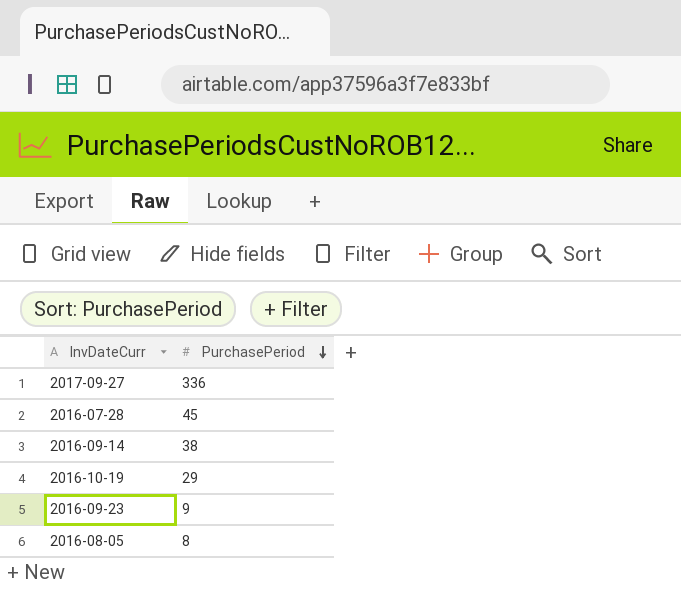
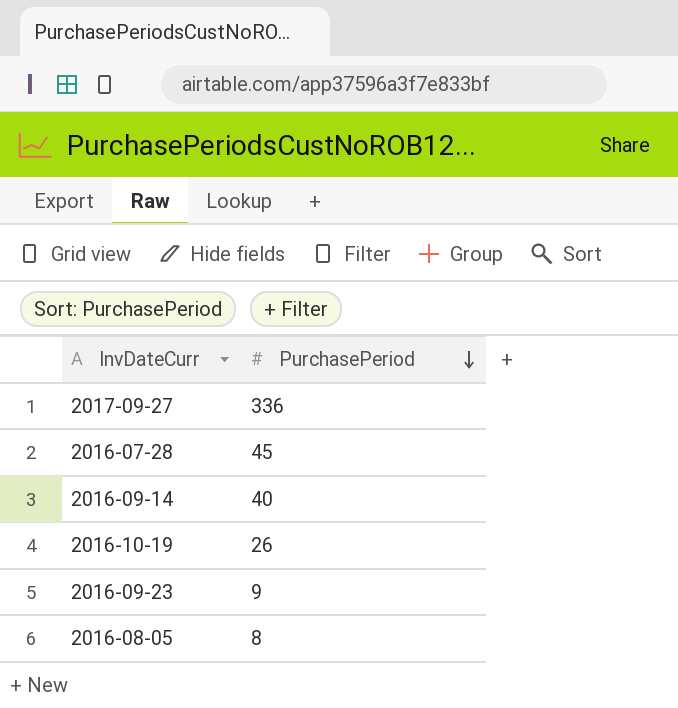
2016-09-14 | PurchasePeriod: 38 -> 40
2016-10-19 | PurchasePeriod: 29 -> 26

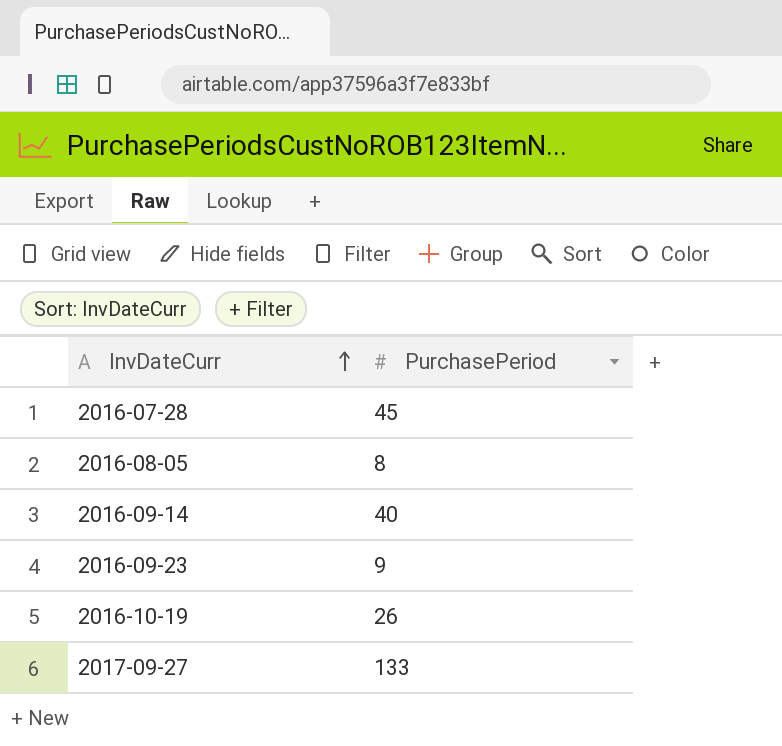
row order: PurchasePeriod descending -> InvDateCurr ascending
2017-09-27 | PurchasePeriod: 336 -> 133

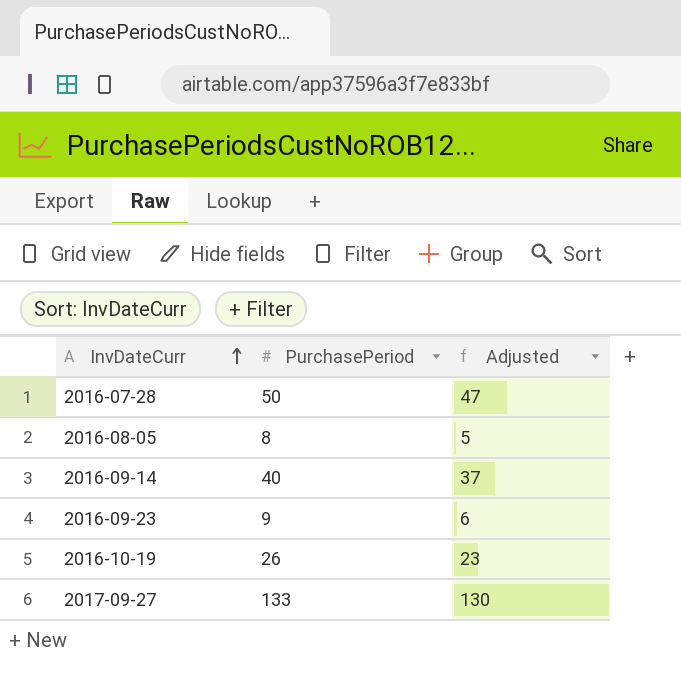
column Adjusted | formula: none -> [PurchasePeriod] - 3
2016-07-28 | PurchasePeriod: 45 -> 50

